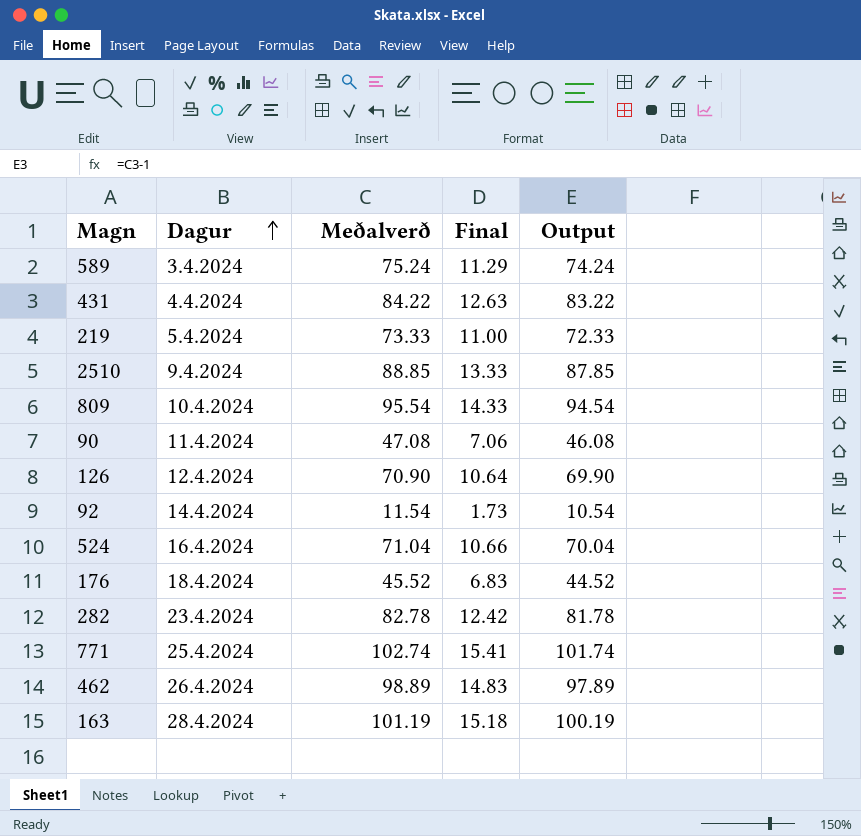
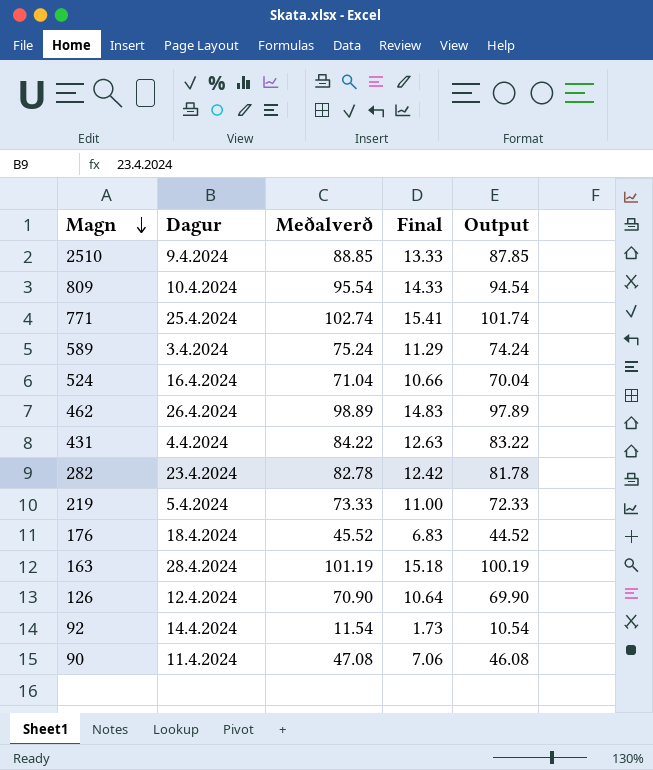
row order: Dagur ascending -> Magn descending

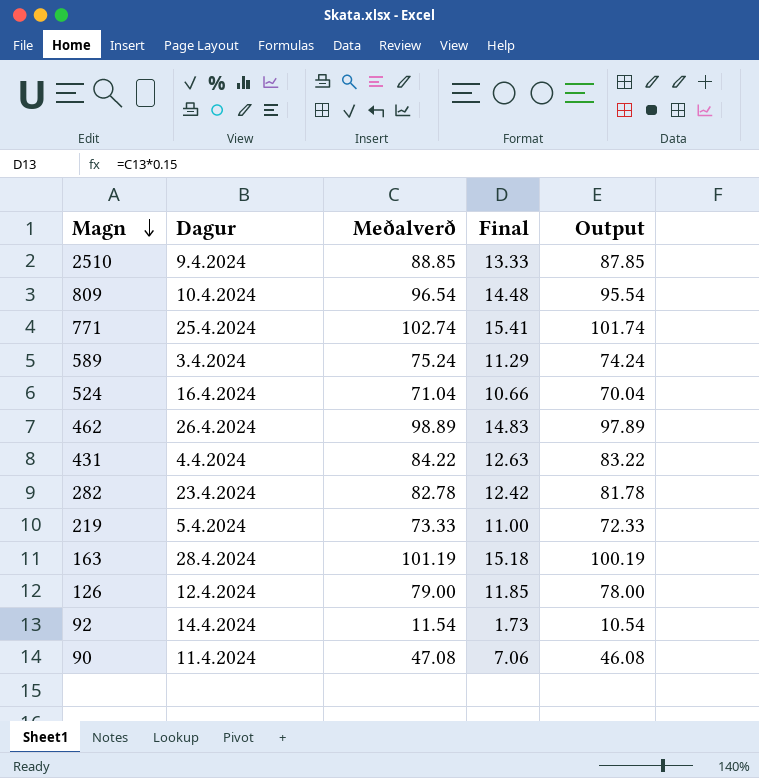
row 176: 18.4.2024 | 45.52 | 6.83 | 44.52 -> none
809 | Meðalverð: 95.54 -> 96.54
809 | Final: 14.33 -> 14.48
809 | Output: 94.54 -> 95.54
126 | Meðalverð: 70.90 -> 79.00
126 | Final: 10.64 -> 11.85
126 | Output: 69.90 -> 78.00

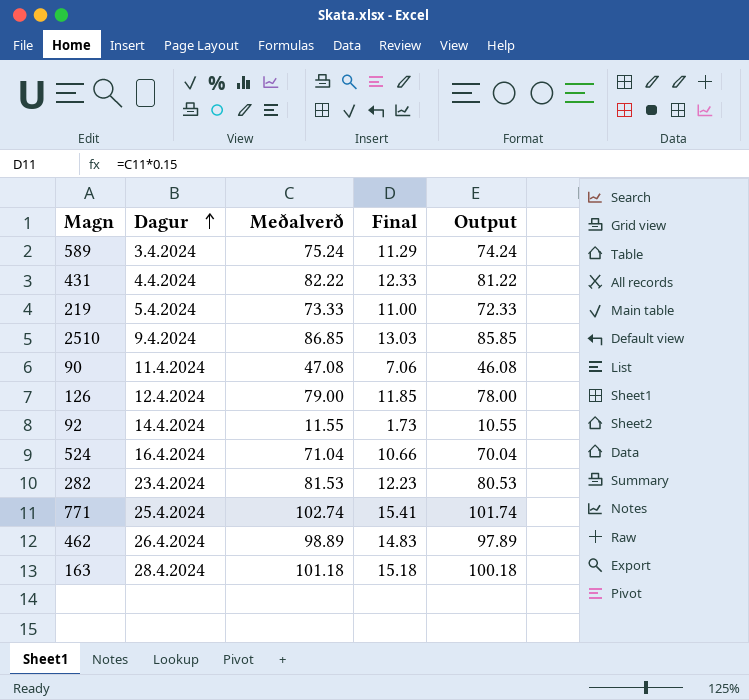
row order: Magn descending -> Dagur ascending
row 809: 10.4.2024 | 96.54 | 14.48 | 95.54 -> none
431 | Meðalverð: 84.22 -> 82.22
431 | Final: 12.63 -> 12.33
431 | Output: 83.22 -> 81.22
2510 | Meðalverð: 88.85 -> 86.85
2510 | Final: 13.33 -> 13.03
2510 | Output: 87.85 -> 85.85
92 | Meðalverð: 11.54 -> 11.55
92 | Output: 10.54 -> 10.55
282 | Meðalverð: 82.78 -> 81.53
282 | Final: 12.42 -> 12.23
282 | Output: 81.78 -> 80.53
163 | Meðalverð: 101.19 -> 101.18
163 | Output: 100.19 -> 100.18

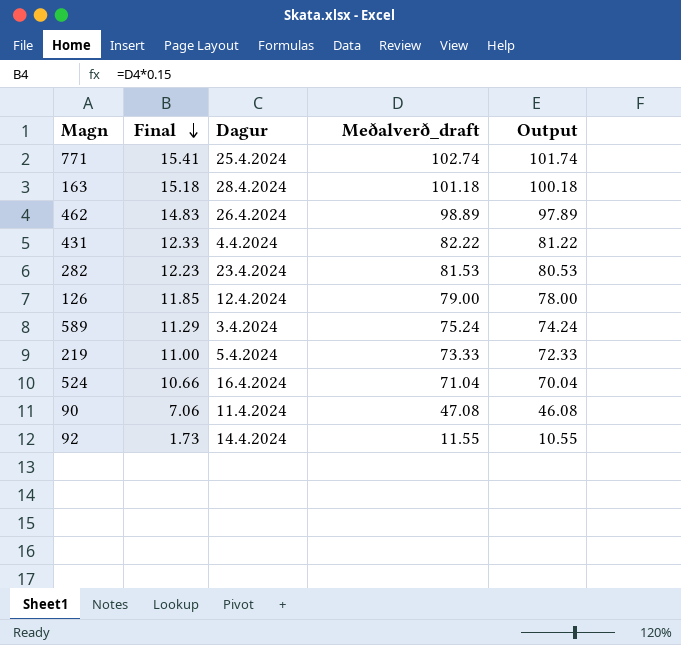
row order: Dagur ascending -> Final descending
column Final | position: 4 -> 2
column name: Meðalverð -> Meðalverð_draft
row 2510: 9.4.2024 | 86.85 | 13.03 | 85.85 -> none

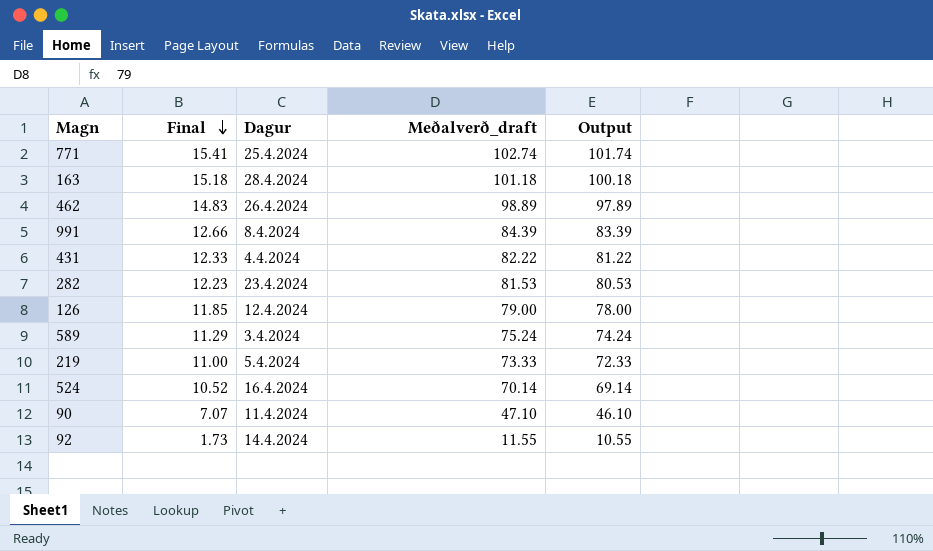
row 991: none -> 12.66 | 8.4.2024 | 84.39 | 83.39
524 | Final: 10.66 -> 10.52
524 | Meðalverð_draft: 71.04 -> 70.14
524 | Output: 70.04 -> 69.14
90 | Final: 7.06 -> 7.07
90 | Meðalverð_draft: 47.08 -> 47.10
90 | Output: 46.08 -> 46.10

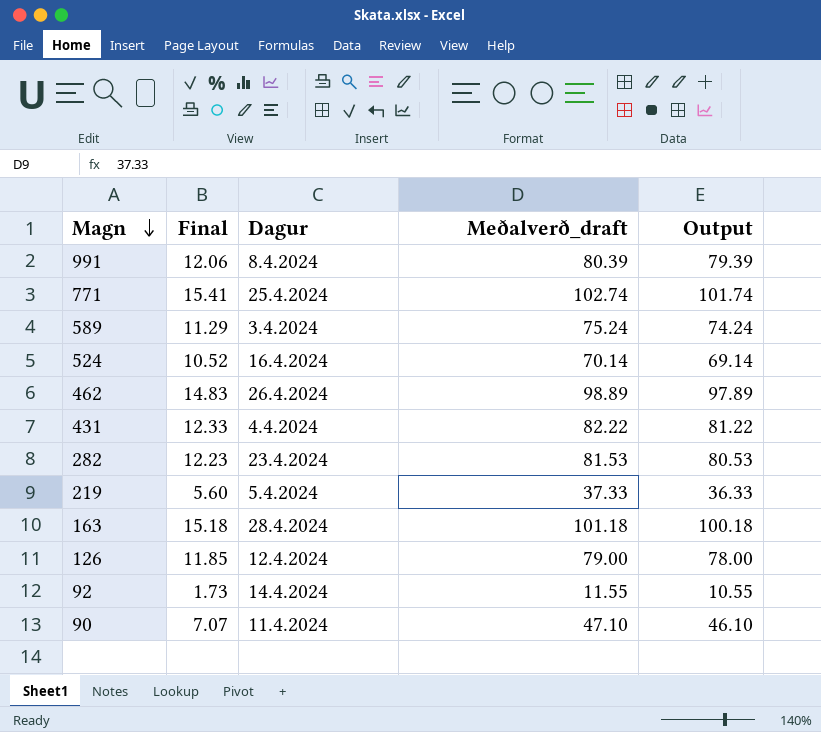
row order: Final descending -> Magn descending
991 | Final: 12.66 -> 12.06
991 | Meðalverð_draft: 84.39 -> 80.39
991 | Output: 83.39 -> 79.39
219 | Final: 11.00 -> 5.60
219 | Meðalverð_draft: 73.33 -> 37.33
219 | Output: 72.33 -> 36.33

